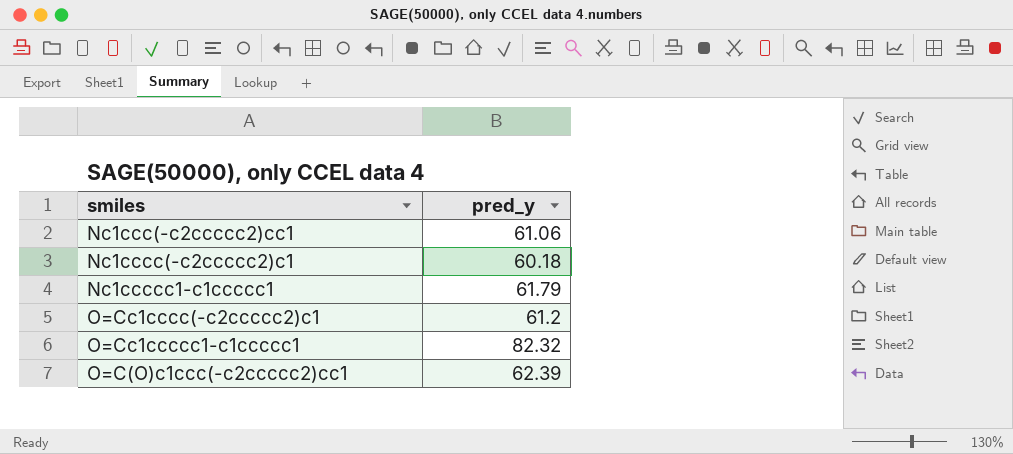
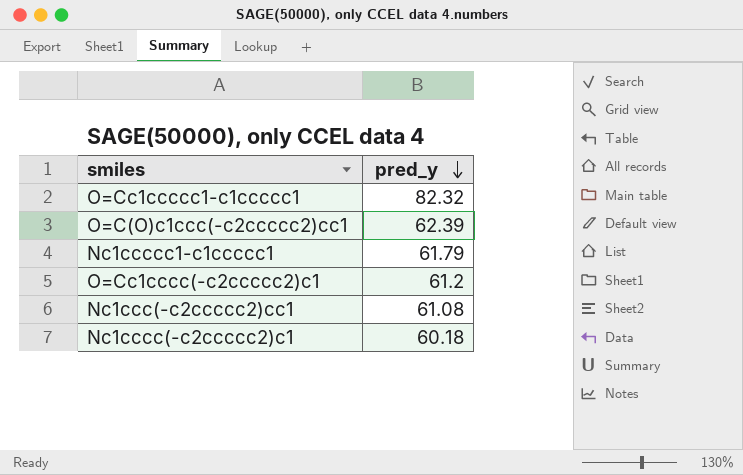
row order: none -> pred_y descending
Nc1ccc(-c2ccccc2)cc1 | pred_y: 61.06 -> 61.08

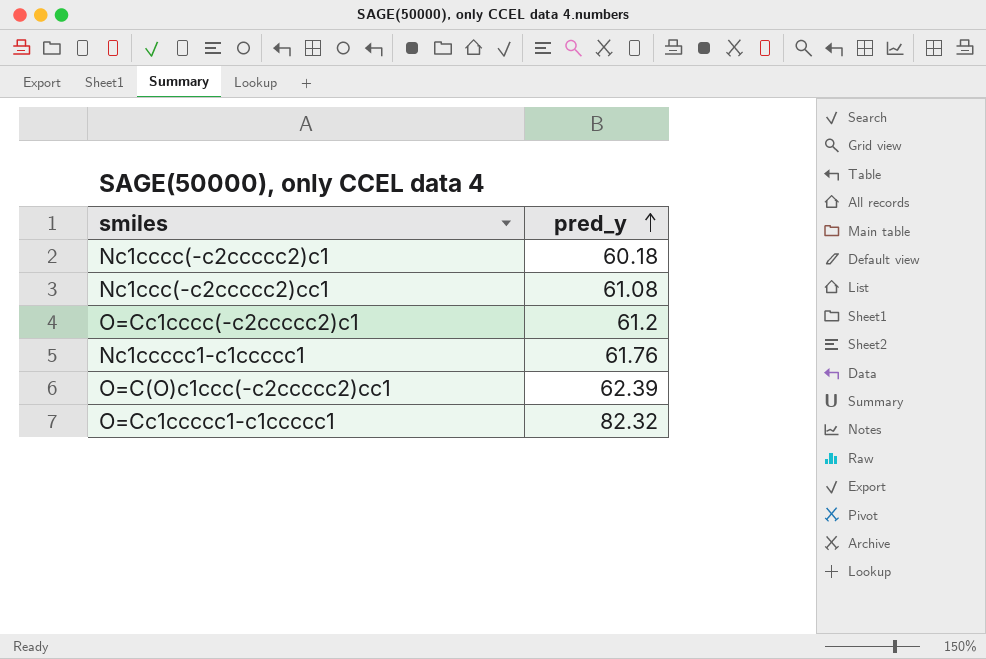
row order: pred_y descending -> pred_y ascending
Nc1ccccc1-c1ccccc1 | pred_y: 61.79 -> 61.76

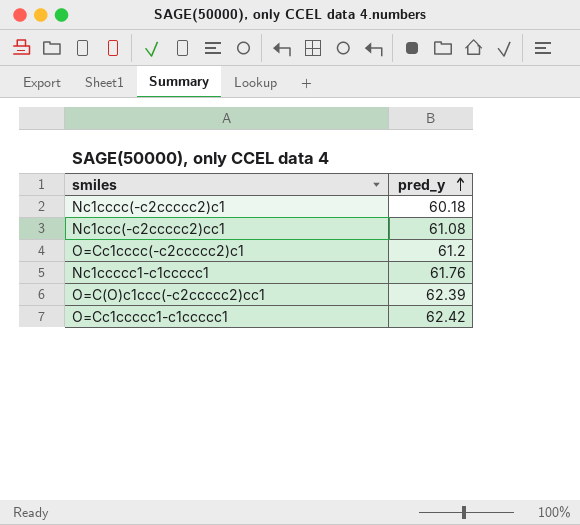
O=Cc1ccccc1-c1ccccc1 | pred_y: 82.32 -> 62.42

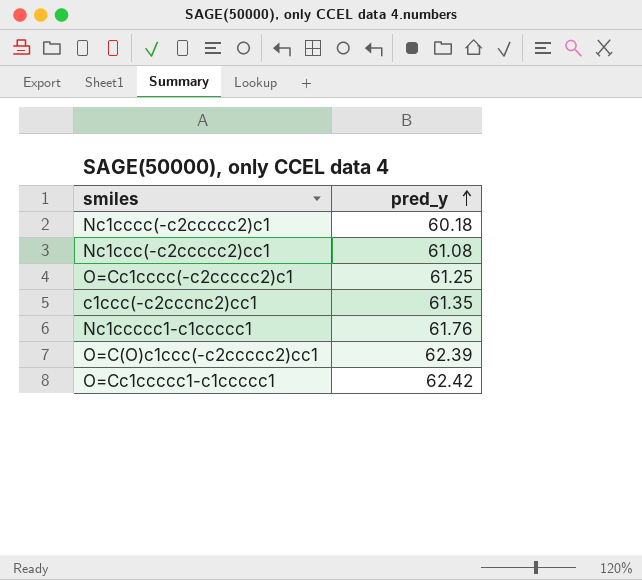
O=Cc1cccc(-c2ccccc2)c1 | pred_y: 61.2 -> 61.25
row c1ccc(-c2cccnc2)cc1: none -> 61.35

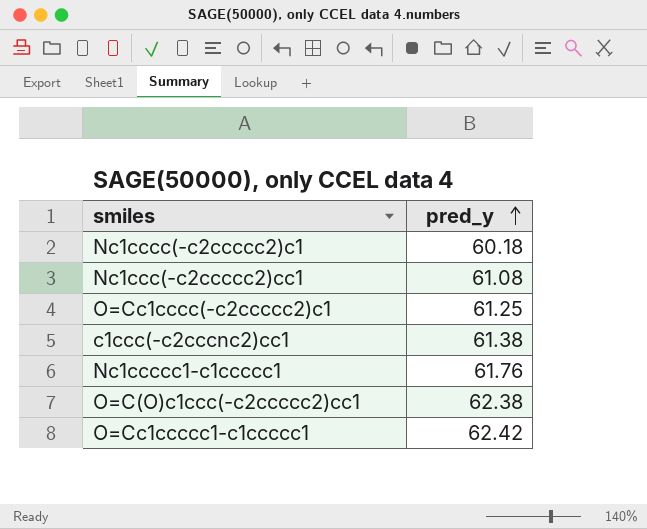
c1ccc(-c2cccnc2)cc1 | pred_y: 61.35 -> 61.38
O=C(O)c1ccc(-c2ccccc2)cc1 | pred_y: 62.39 -> 62.38

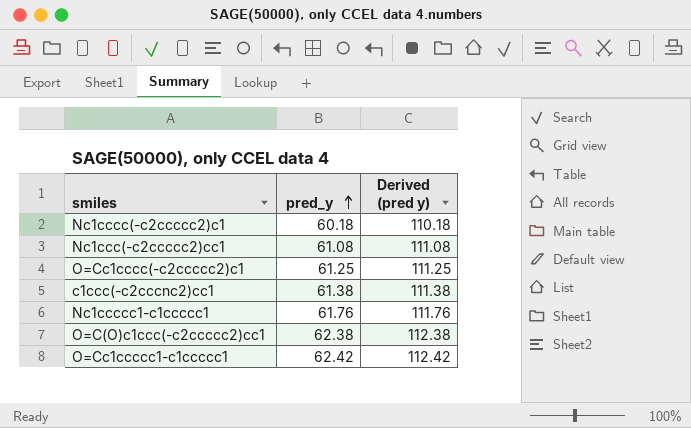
column Derived (pred y) | formula: none -> [pred_y] + 50

